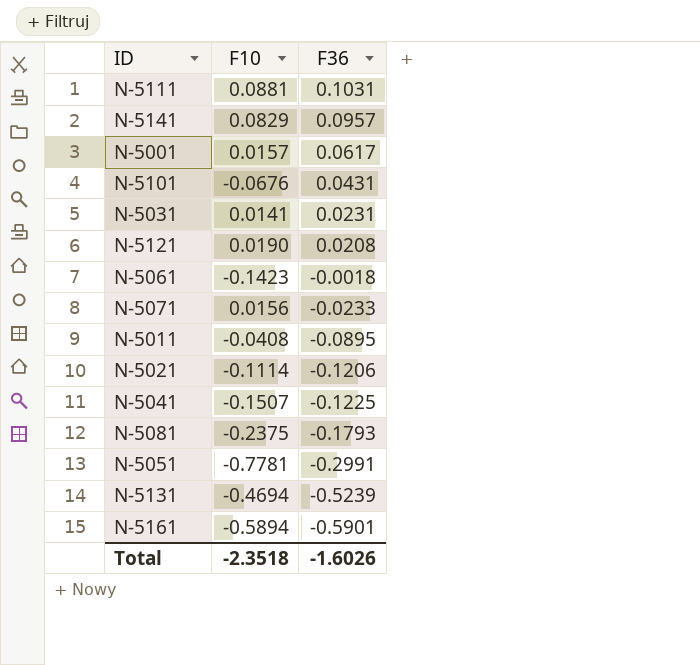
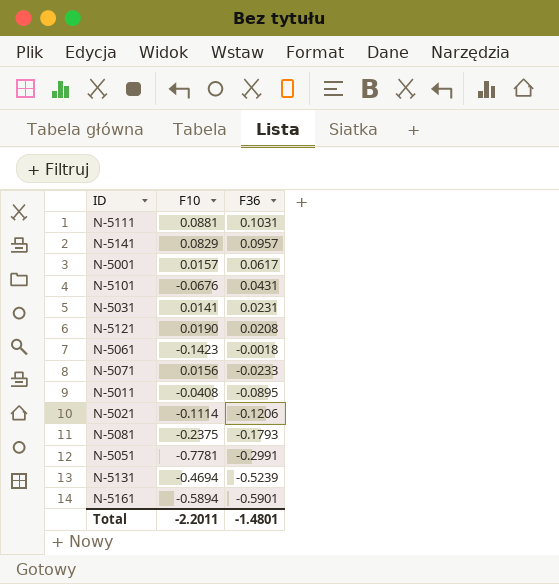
row N-5041: -0.1507 | -0.1225 -> none
Total | F10: -2.3518 -> -2.2011
Total | F36: -1.6026 -> -1.4801

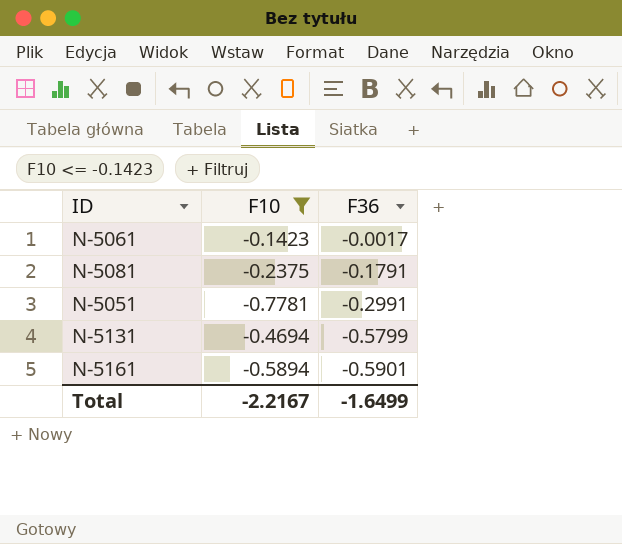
filter: none -> F10 <= -0.1423
N-5061 | F36: -0.0018 -> -0.0017
N-5081 | F36: -0.1793 -> -0.1791
N-5131 | F36: -0.5239 -> -0.5799
Total | F10: -2.2011 -> -2.2167
Total | F36: -1.4801 -> -1.6499

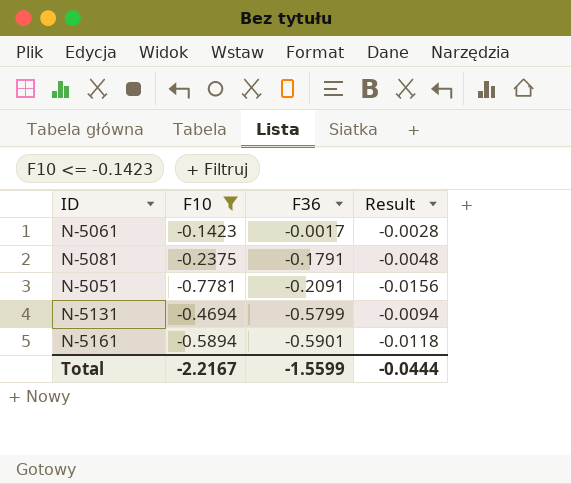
column Result | formula: none -> [F10] * 0.02
N-5051 | F36: -0.2991 -> -0.2091
Total | F36: -1.6499 -> -1.5599

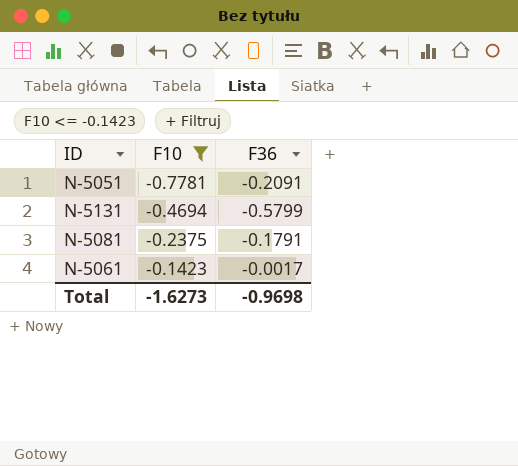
row order: F36 descending -> F10 ascending
column Result | formula: [F10] * 0.02 -> none
row N-5161: -0.5894 | -0.5901 | -0.0118 -> none
Total | F10: -2.2167 -> -1.6273
Total | F36: -1.5599 -> -0.9698

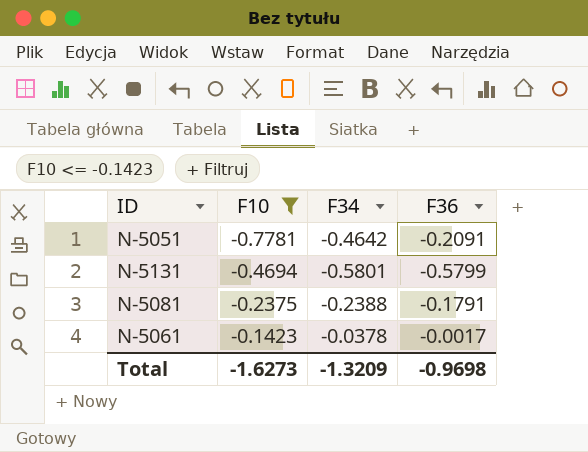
column F34 | position: none -> 3

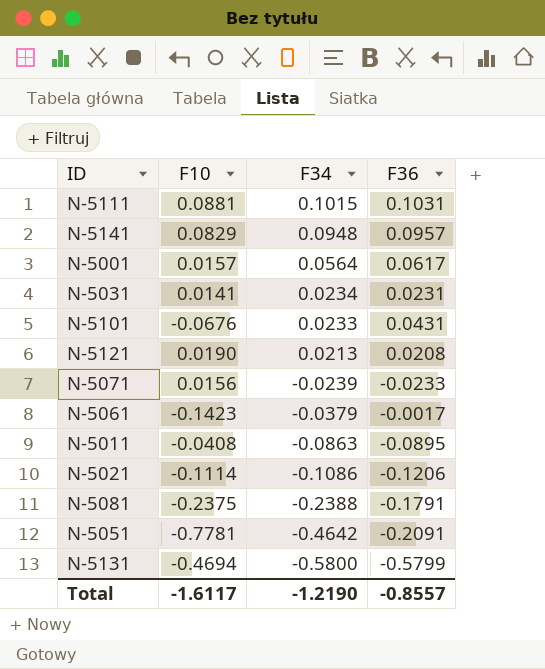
filter: F10 <= -0.1423 -> none
row order: F10 ascending -> F34 descending
N-5061 | F34: -0.0378 -> -0.0379
N-5131 | F34: -0.5801 -> -0.5800
Total | F10: -1.6273 -> -1.6117
Total | F34: -1.3209 -> -1.2190
Total | F36: -0.9698 -> -0.8557

